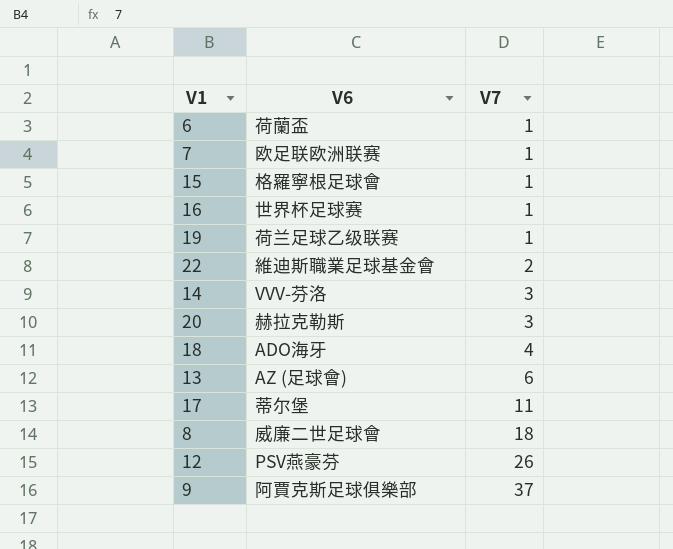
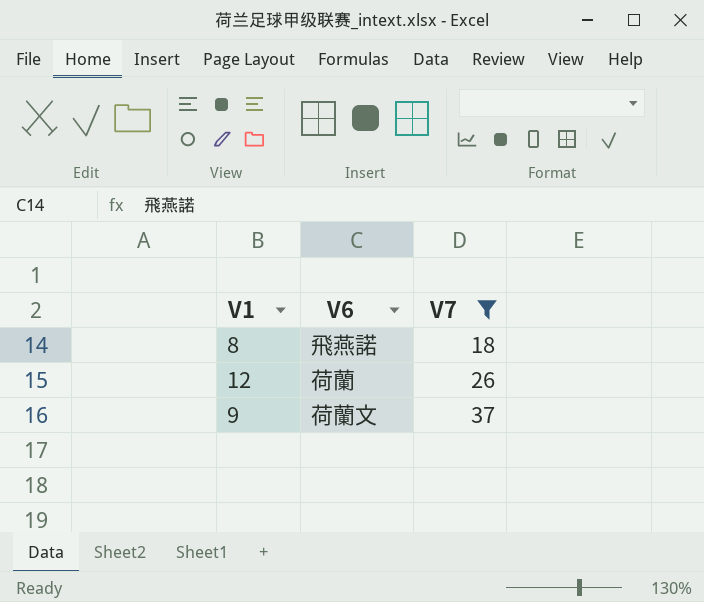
filter: none -> V7 >= 18
8 | V6: 威廉二世足球會 -> 飛燕諾
12 | V6: PSV燕豪芬 -> 荷蘭
9 | V6: 阿賈克斯足球俱樂部 -> 荷蘭文

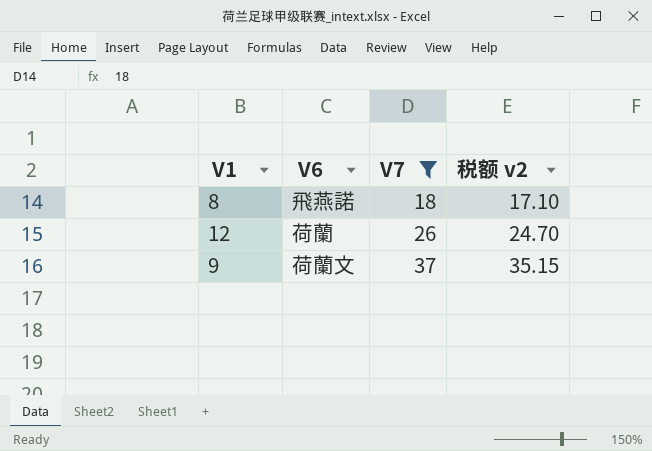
column 税额 v2 | formula: none -> [V7] * 0.95

